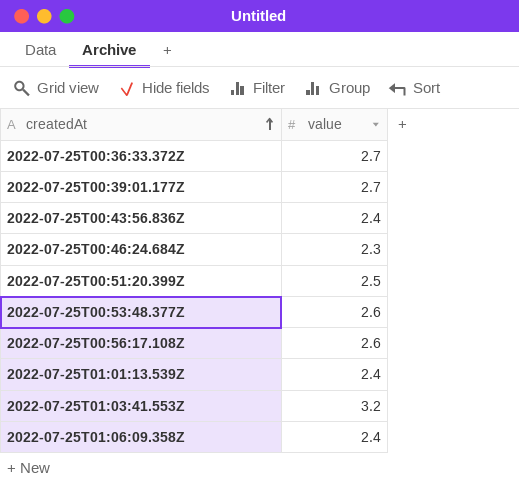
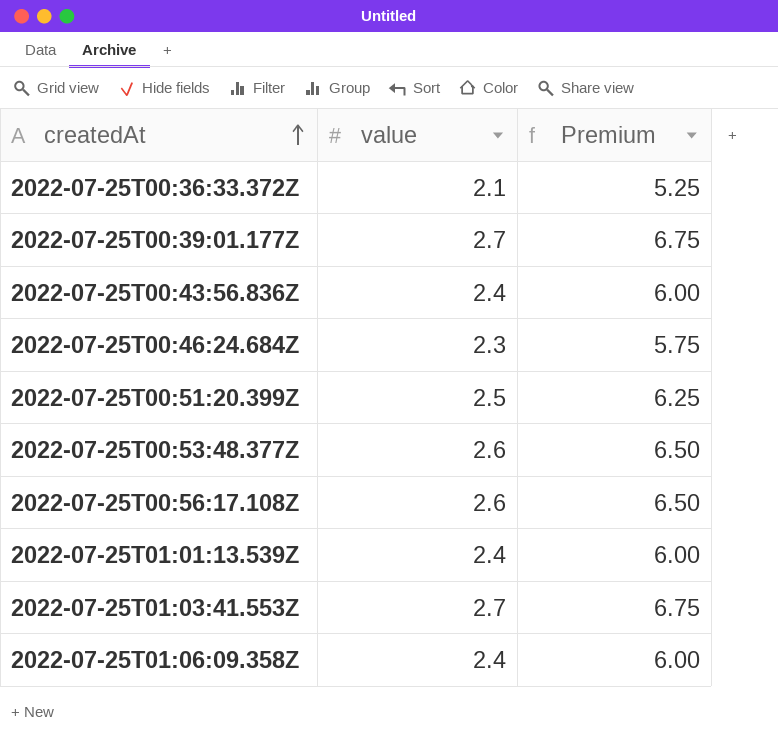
column Premium | formula: none -> [value] * 2.5
2022-07-25T00:36:33.372Z | value: 2.7 -> 2.1
2022-07-25T01:03:41.553Z | value: 3.2 -> 2.7

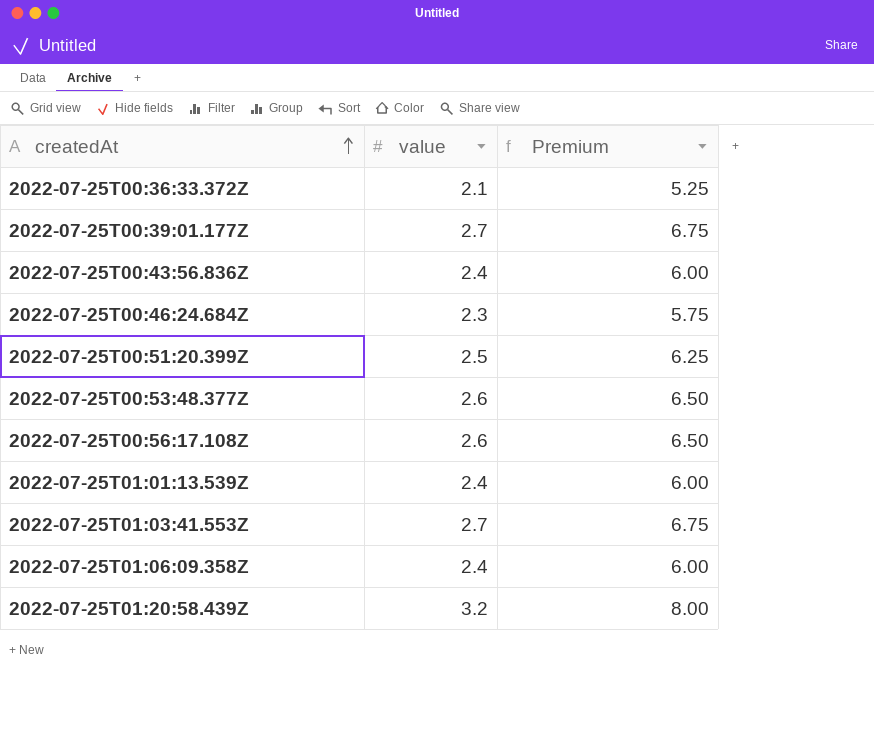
row 2022-07-25T01:20:58.439Z: none -> 3.2 | 8.00

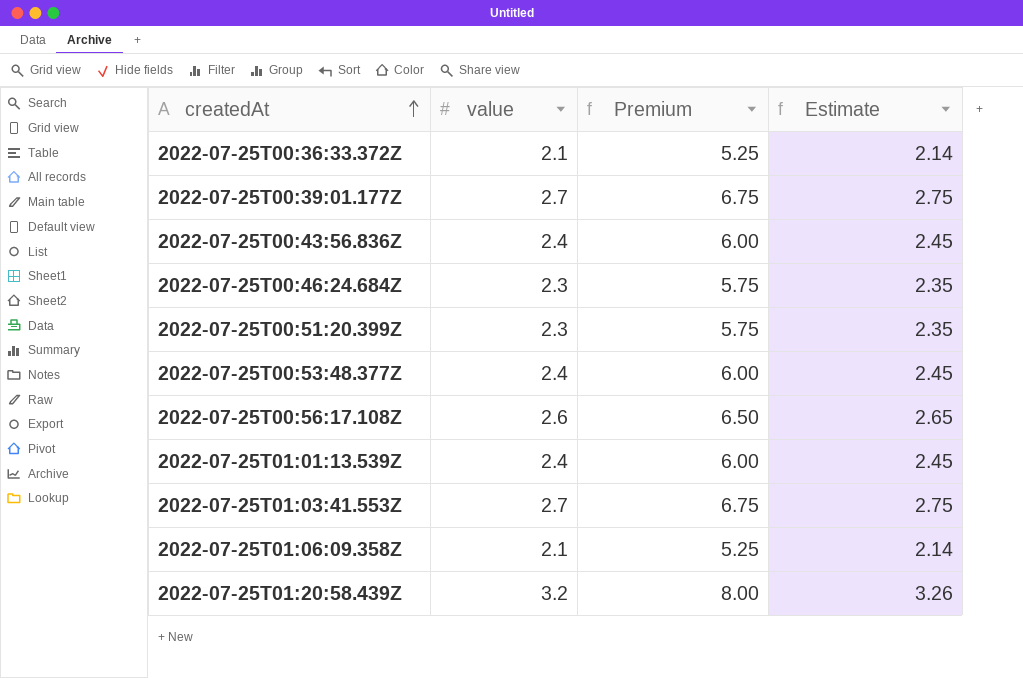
column Estimate | formula: none -> [value] * 1.02
2022-07-25T00:51:20.399Z | value: 2.5 -> 2.3
2022-07-25T00:51:20.399Z | Premium: 6.25 -> 5.75
2022-07-25T00:53:48.377Z | value: 2.6 -> 2.4
2022-07-25T00:53:48.377Z | Premium: 6.50 -> 6.00
2022-07-25T01:06:09.358Z | value: 2.4 -> 2.1
2022-07-25T01:06:09.358Z | Premium: 6.00 -> 5.25

